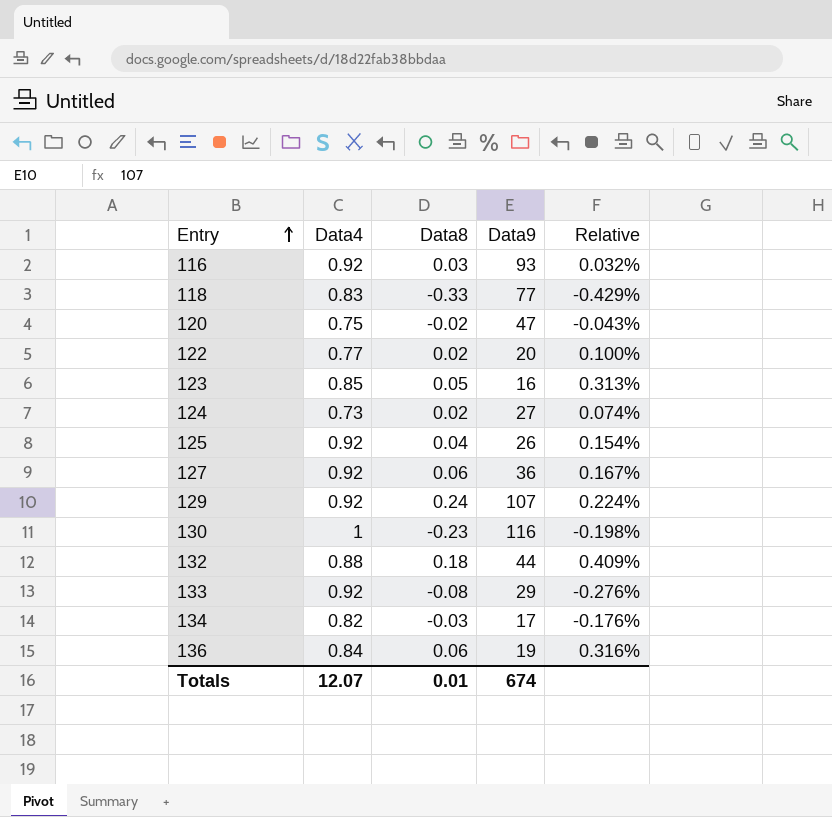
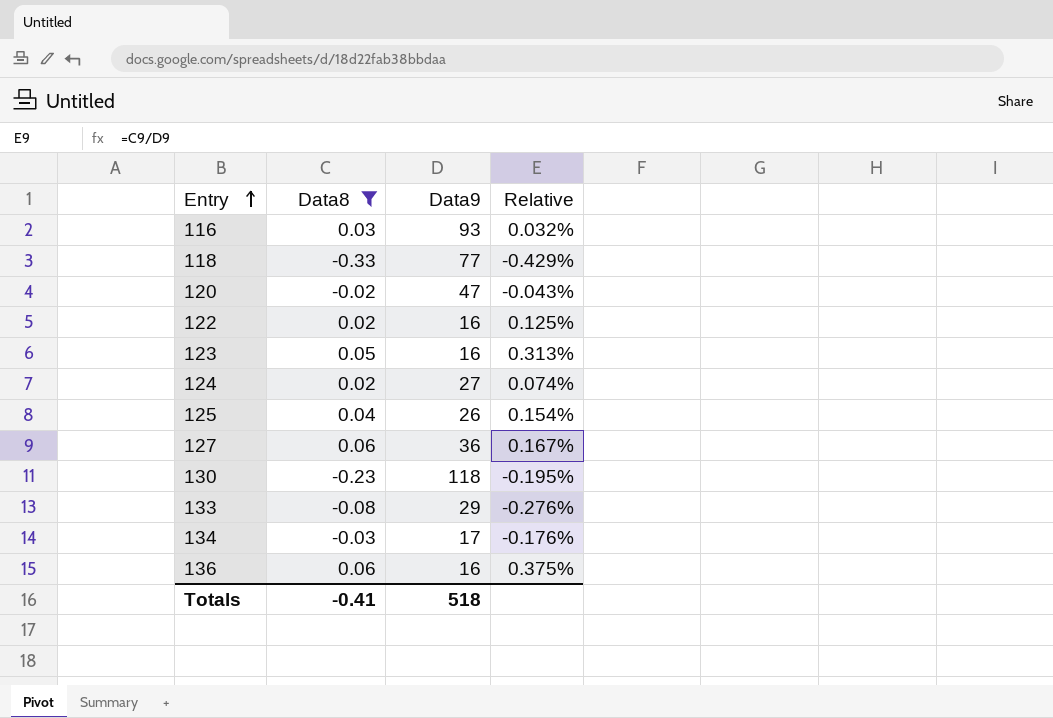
filter: none -> Data8 <= 0.06
column Data4 | position: 2 -> none
122 | Data9: 20 -> 16
122 | Relative: 0.100% -> 0.125%
130 | Data9: 116 -> 118
130 | Relative: -0.198% -> -0.195%
136 | Data9: 19 -> 16
136 | Relative: 0.316% -> 0.375%
Totals | Data8: 0.01 -> -0.41
Totals | Data9: 674 -> 518

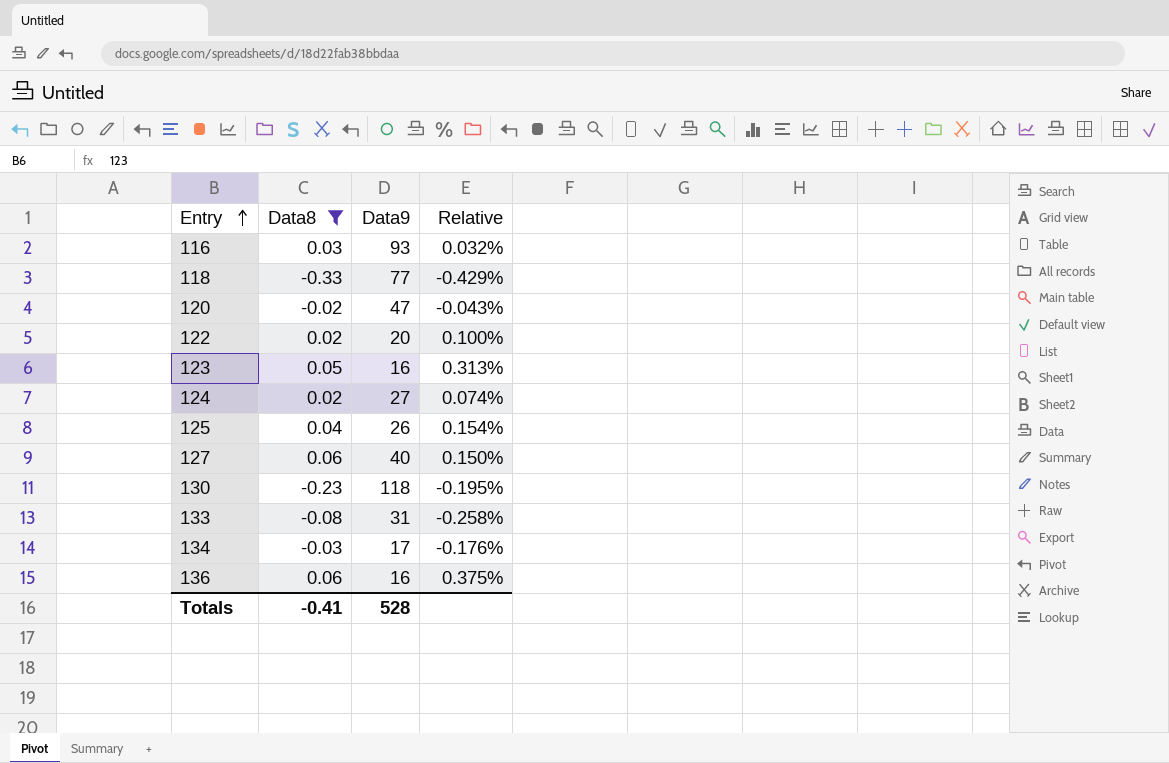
122 | Data9: 16 -> 20
122 | Relative: 0.125% -> 0.100%
127 | Data9: 36 -> 40
127 | Relative: 0.167% -> 0.150%
133 | Data9: 29 -> 31
133 | Relative: -0.276% -> -0.258%
Totals | Data9: 518 -> 528

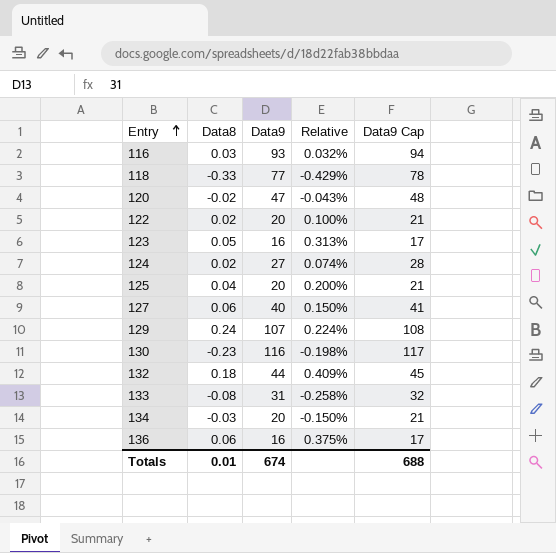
filter: Data8 <= 0.06 -> none
column Data9 Cap | formula: none -> [Data9] + 1
125 | Data9: 26 -> 20
125 | Relative: 0.154% -> 0.200%
130 | Data9: 118 -> 116
130 | Relative: -0.195% -> -0.198%
134 | Data9: 17 -> 20
134 | Relative: -0.176% -> -0.150%
Totals | Data8: -0.41 -> 0.01
Totals | Data9: 528 -> 674

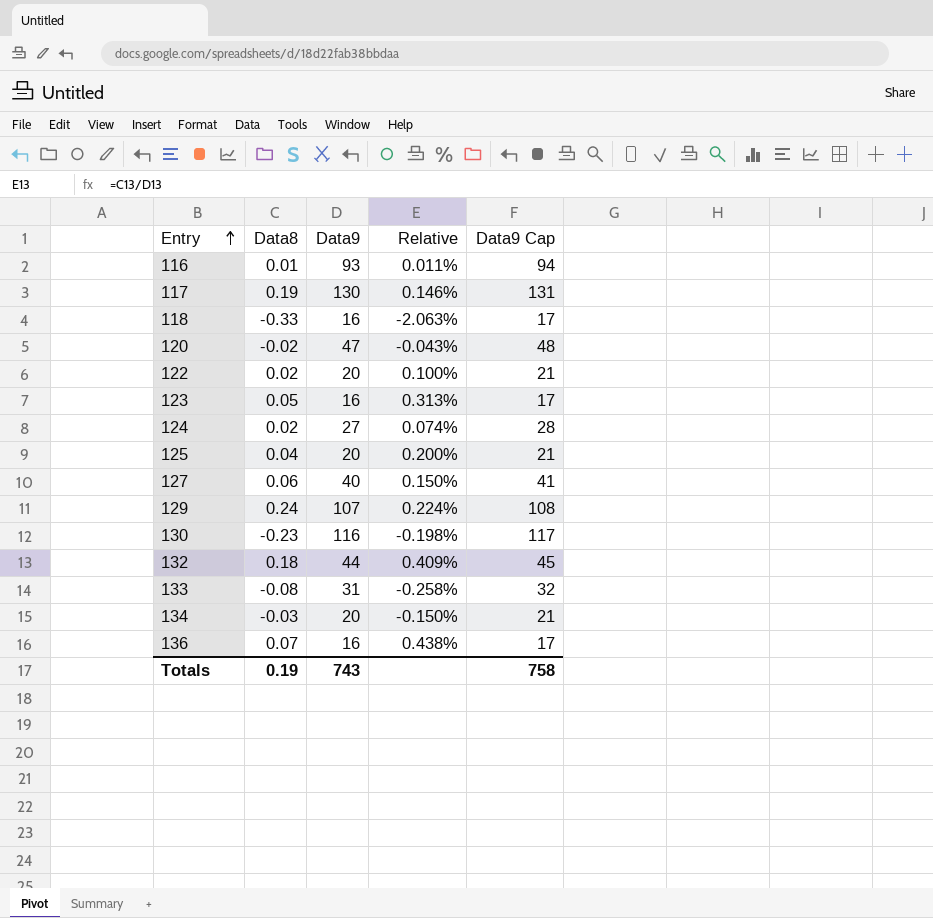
116 | Data8: 0.03 -> 0.01
116 | Relative: 0.032% -> 0.011%
row 117: none -> 0.19 | 130 | 0.146% | 131
118 | Data9: 77 -> 16
118 | Relative: -0.429% -> -2.063%
118 | Data9 Cap: 78 -> 17
136 | Data8: 0.06 -> 0.07
136 | Relative: 0.375% -> 0.438%
Totals | Data8: 0.01 -> 0.19
Totals | Data9: 674 -> 743
Totals | Data9 Cap: 688 -> 758

